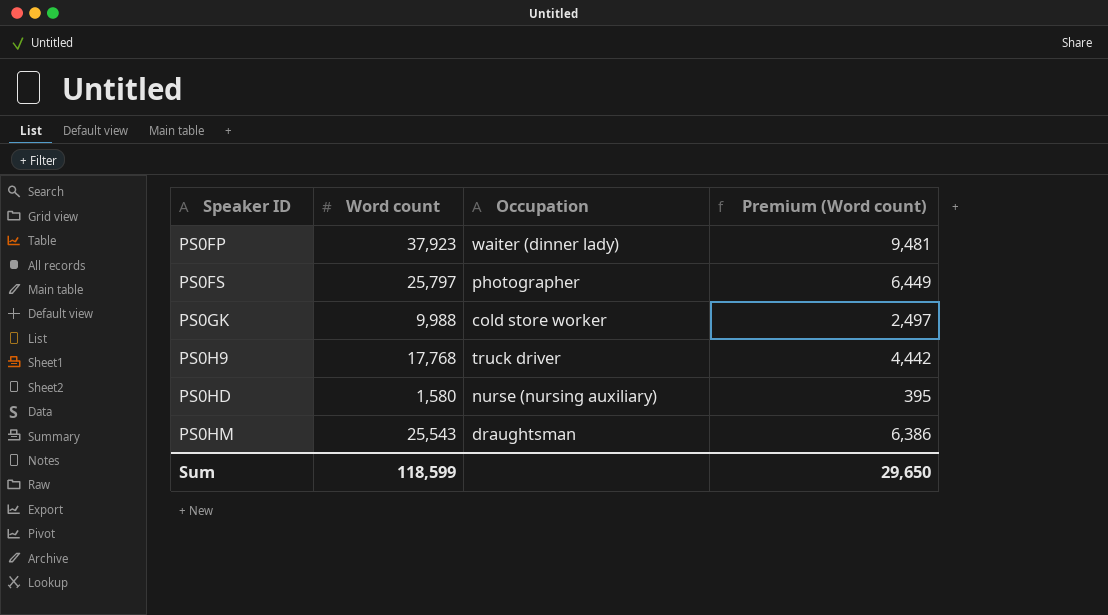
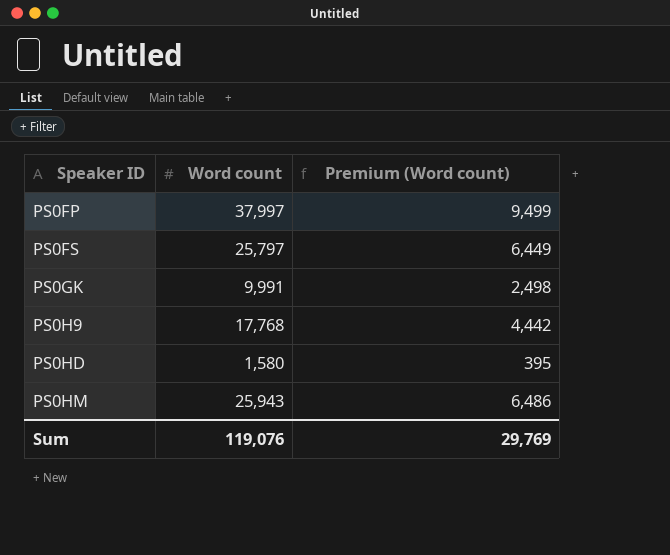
column Occupation | position: 3 -> none
PS0FP | Word count: 37,923 -> 37,997
PS0FP | Premium (Word count): 9,481 -> 9,499
PS0GK | Word count: 9,988 -> 9,991
PS0GK | Premium (Word count): 2,497 -> 2,498
PS0HM | Word count: 25,543 -> 25,943
PS0HM | Premium (Word count): 6,386 -> 6,486
Sum | Word count: 118,599 -> 119,076
Sum | Premium (Word count): 29,650 -> 29,769

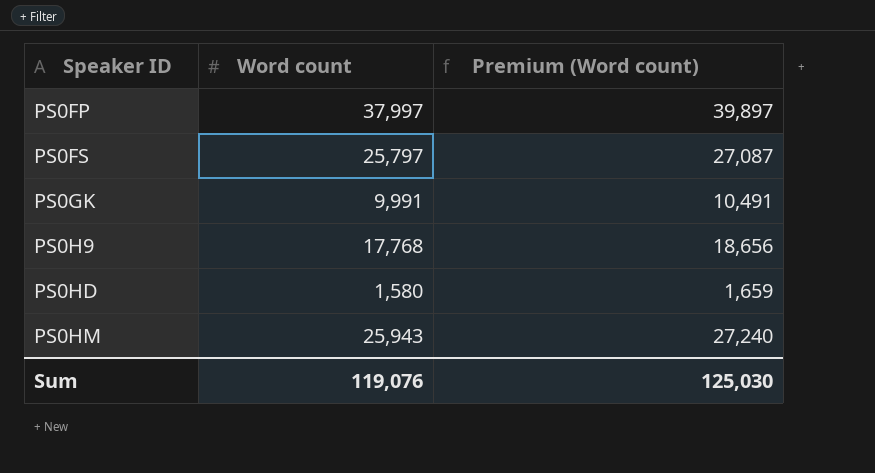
column Premium (Word count) | formula: [Word count] * 0.25 -> [Word count] * 1.05
Sum | Premium (Word count): 29,769 -> 125,030

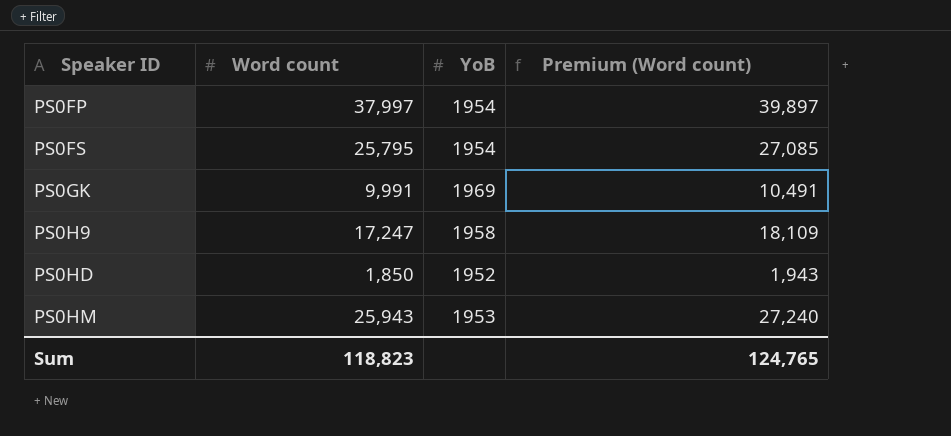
column YoB | position: none -> 3
PS0FS | Word count: 25,797 -> 25,795
PS0FS | Premium (Word count): 27,087 -> 27,085
PS0H9 | Word count: 17,768 -> 17,247
PS0H9 | Premium (Word count): 18,656 -> 18,109
PS0HD | Word count: 1,580 -> 1,850
PS0HD | Premium (Word count): 1,659 -> 1,943
Sum | Word count: 119,076 -> 118,823
Sum | Premium (Word count): 125,030 -> 124,765

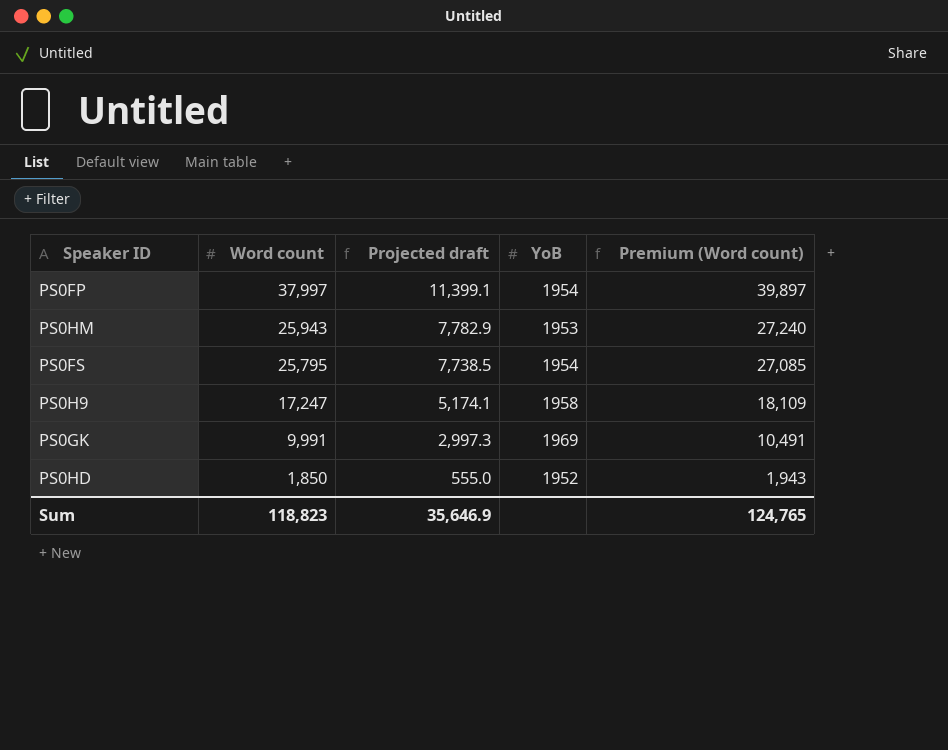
row order: Speaker ID ascending -> Word count descending
column Projected draft | formula: none -> [Word count] * 0.3

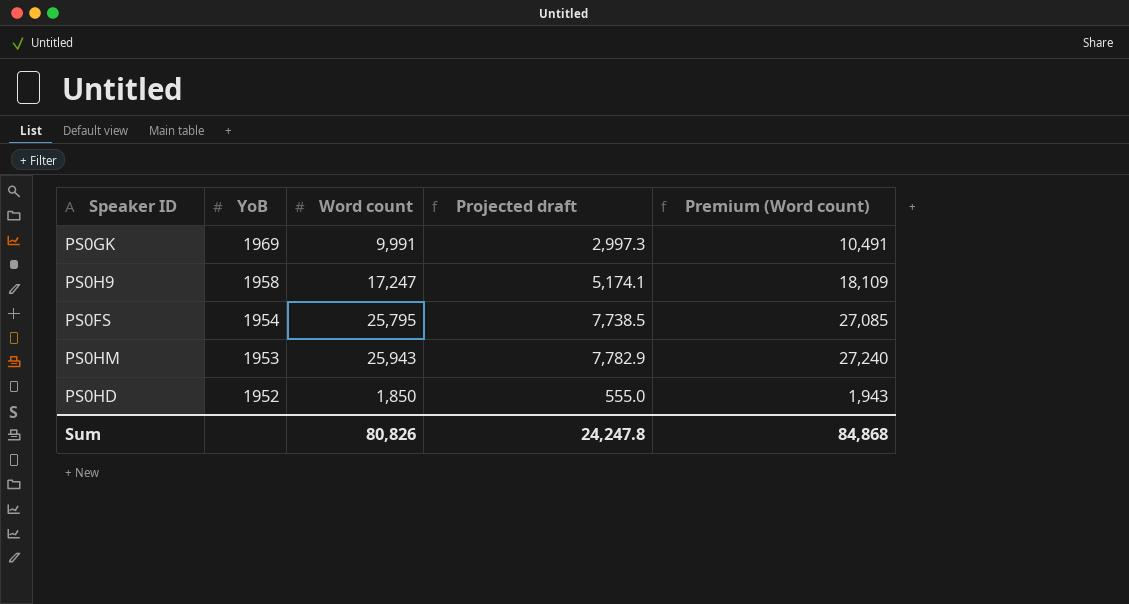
row order: Word count descending -> YoB descending
column YoB | position: 4 -> 2
row PS0FP: 37,997 | 11,399.1 | 1954 | 39,897 -> none
Sum | Word count: 118,823 -> 80,826
Sum | Projected draft: 35,646.9 -> 24,247.8
Sum | Premium (Word count): 124,765 -> 84,868

